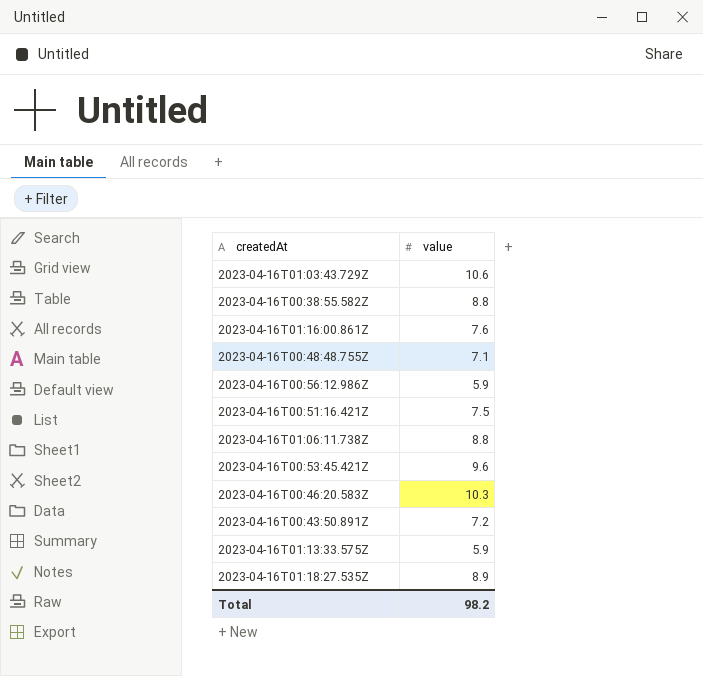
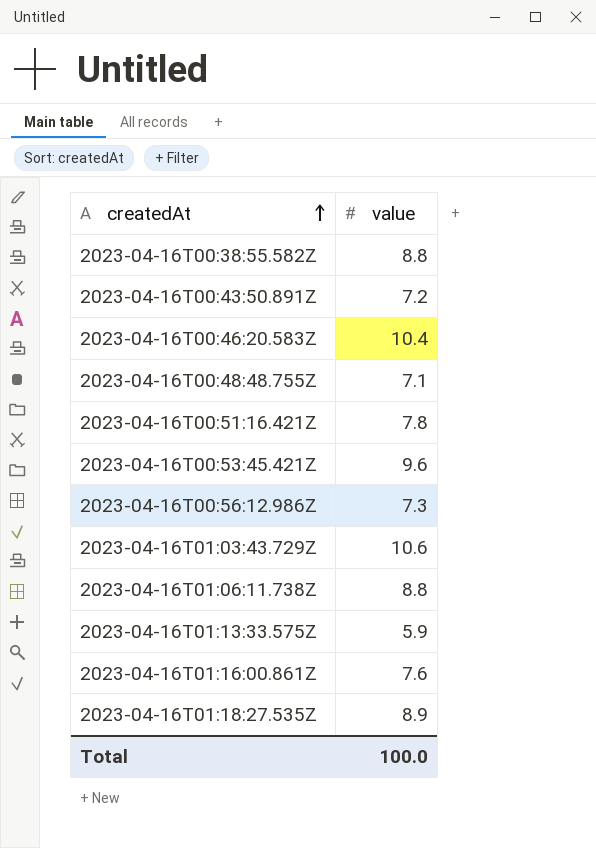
row order: none -> createdAt ascending
2023-04-16T00:46:20.583Z | value: 10.3 -> 10.4
2023-04-16T00:51:16.421Z | value: 7.5 -> 7.8
2023-04-16T00:56:12.986Z | value: 5.9 -> 7.3
Total | value: 98.2 -> 100.0

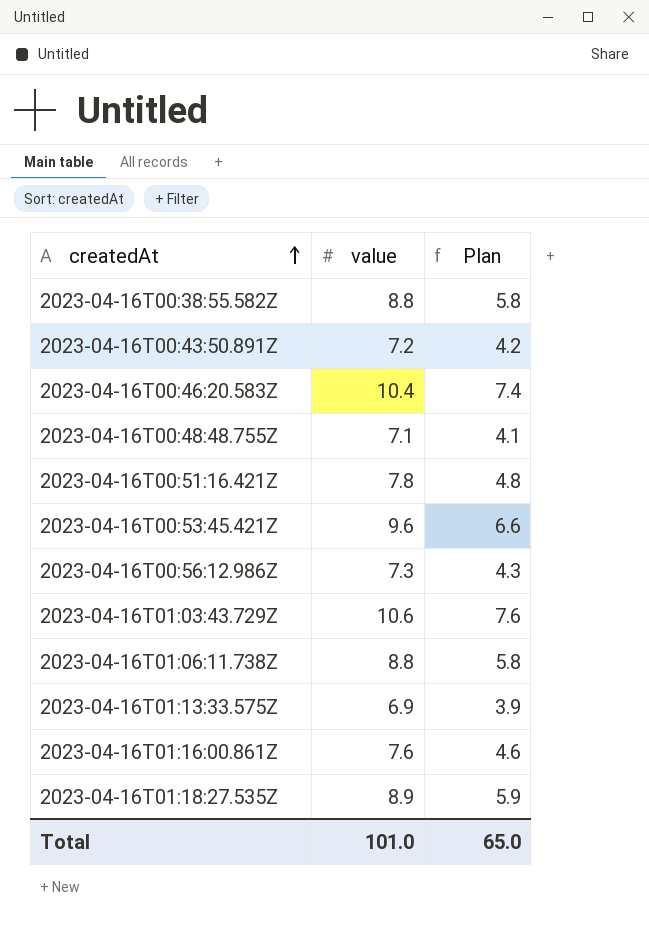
column Plan | formula: none -> [value] - 3
2023-04-16T01:13:33.575Z | value: 5.9 -> 6.9
Total | value: 100.0 -> 101.0

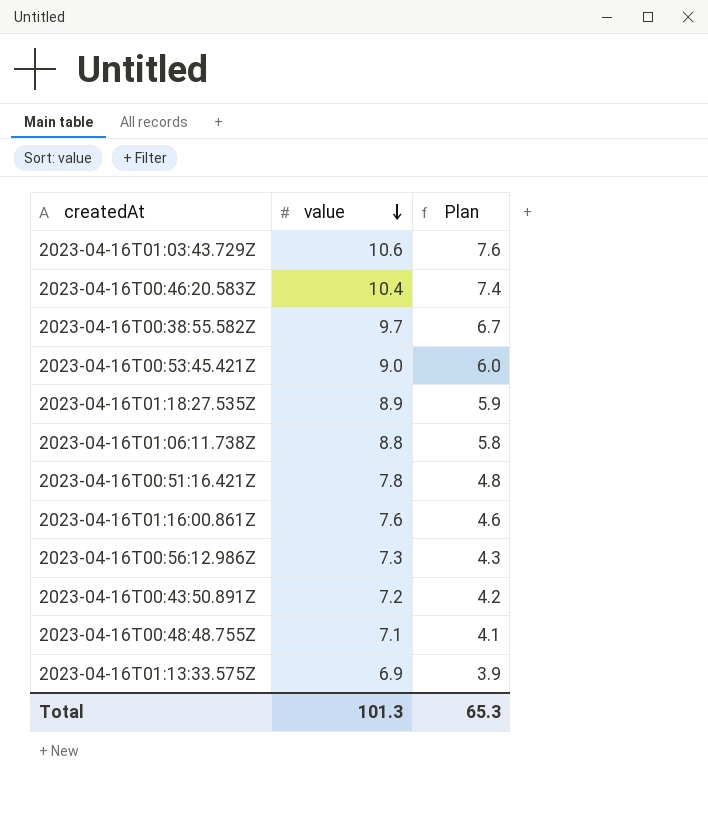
row order: createdAt ascending -> value descending
2023-04-16T00:38:55.582Z | value: 8.8 -> 9.7
2023-04-16T00:38:55.582Z | Plan: 5.8 -> 6.7
2023-04-16T00:53:45.421Z | value: 9.6 -> 9.0
2023-04-16T00:53:45.421Z | Plan: 6.6 -> 6.0
Total | value: 101.0 -> 101.3
Total | Plan: 65.0 -> 65.3

